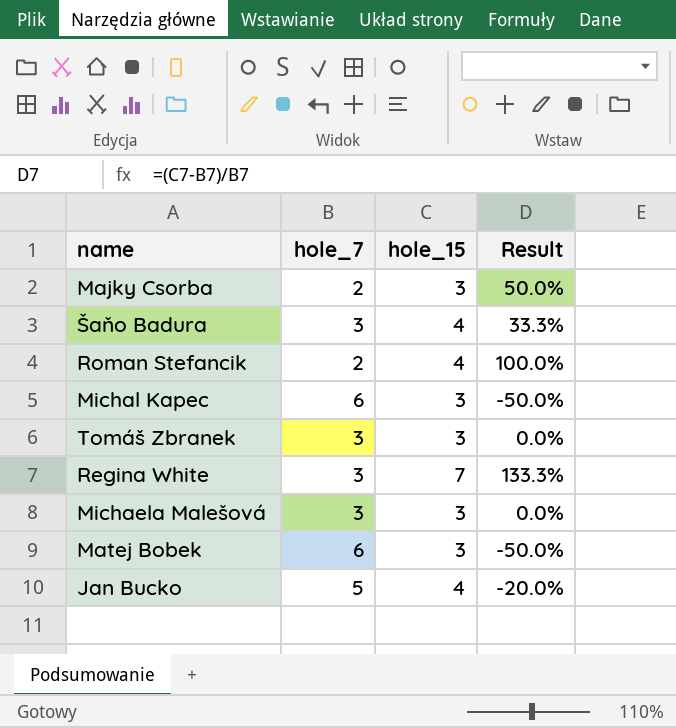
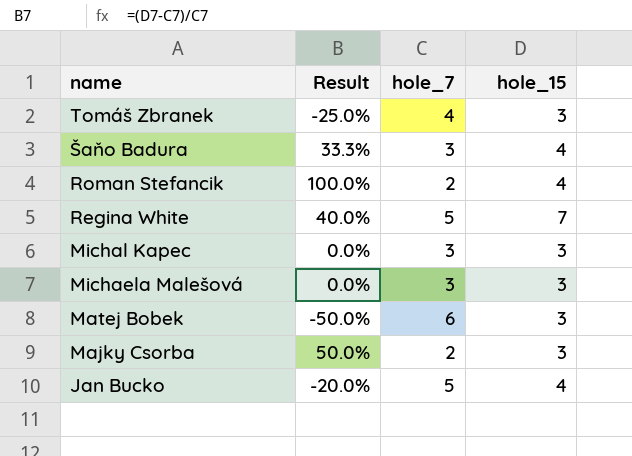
row order: none -> name descending
column Result | position: 4 -> 2
Tomáš Zbranek | Result: 0.0% -> -25.0%
Tomáš Zbranek | hole_7: 3 -> 4
Regina White | Result: 133.3% -> 40.0%
Regina White | hole_7: 3 -> 5
Michal Kapec | Result: -50.0% -> 0.0%
Michal Kapec | hole_7: 6 -> 3

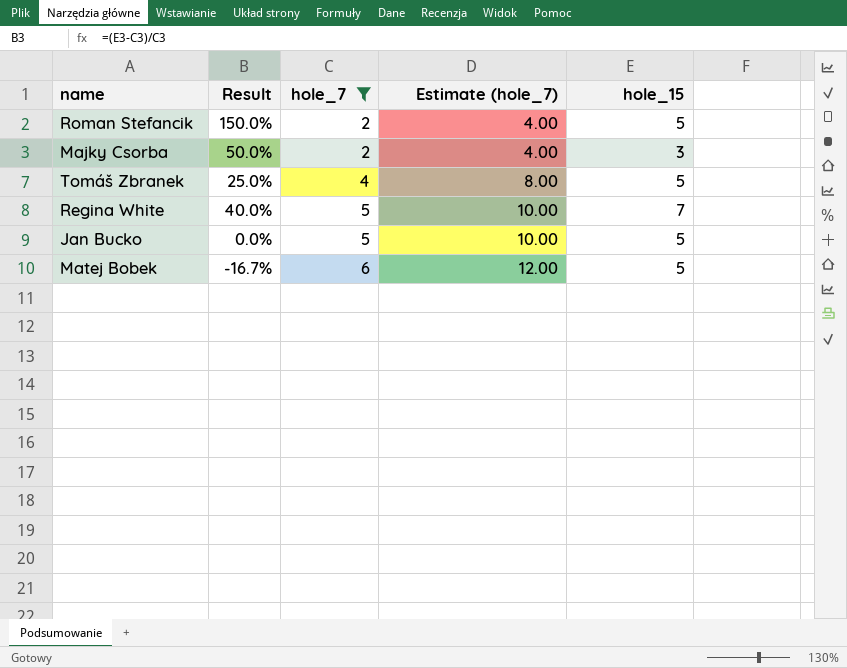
filter: none -> hole_7 != 3
row order: name descending -> hole_7 ascending
column Estimate (hole_7) | formula: none -> [hole_7] * 2
Roman Stefancik | Result: 100.0% -> 150.0%
Roman Stefancik | hole_15: 4 -> 5
Tomáš Zbranek | Result: -25.0% -> 25.0%
Tomáš Zbranek | hole_15: 3 -> 5
Jan Bucko | Result: -20.0% -> 0.0%
Jan Bucko | hole_15: 4 -> 5
Matej Bobek | Result: -50.0% -> -16.7%
Matej Bobek | hole_15: 3 -> 5

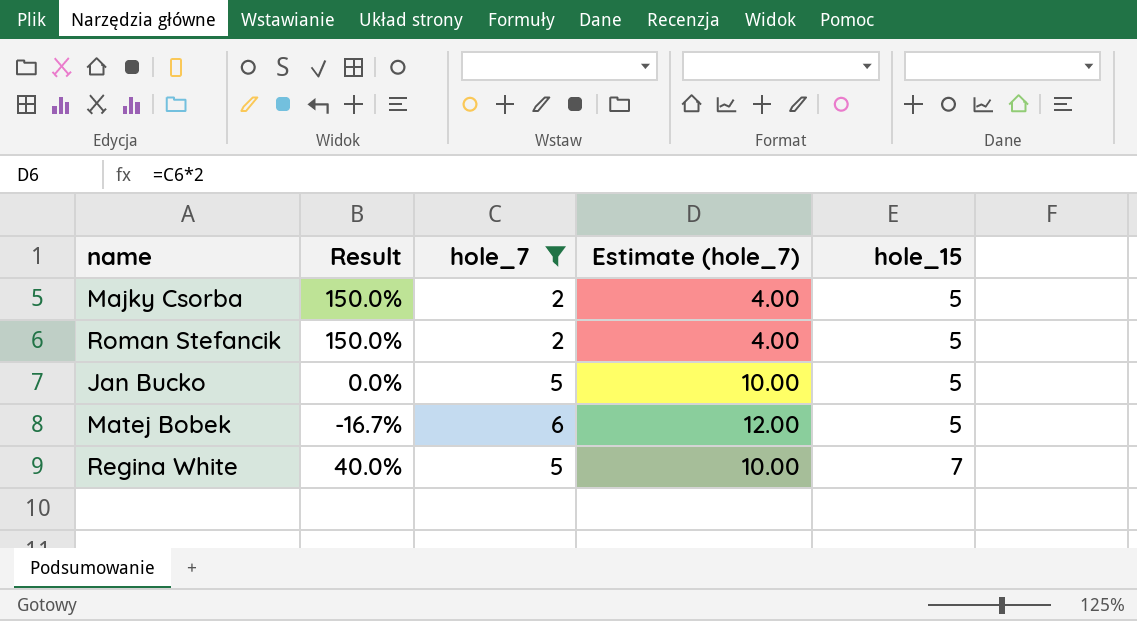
row order: hole_7 ascending -> hole_15 ascending
row Tomáš Zbranek: 25.0% | 4 | 8.00 | 5 -> none
Majky Csorba | Result: 50.0% -> 150.0%
Majky Csorba | hole_15: 3 -> 5

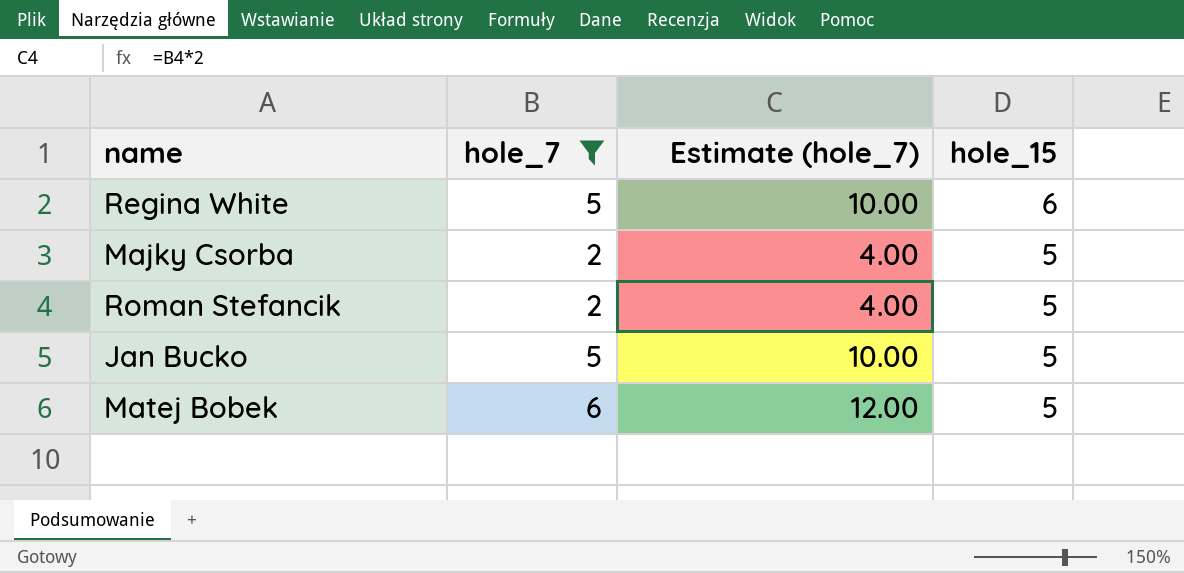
row order: hole_15 ascending -> hole_15 descending
column Result | formula: ([hole_15] - [hole_7]) / [hole_7] -> none
Regina White | hole_15: 7 -> 6

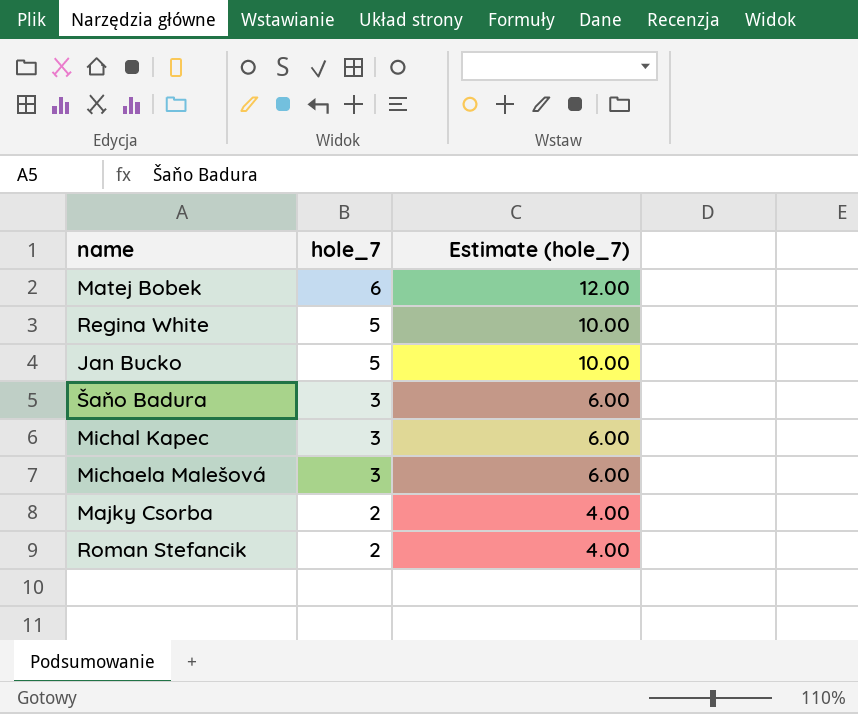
filter: hole_7 != 3 -> none
row order: hole_15 descending -> hole_7 descending
column hole_15 | position: 4 -> none

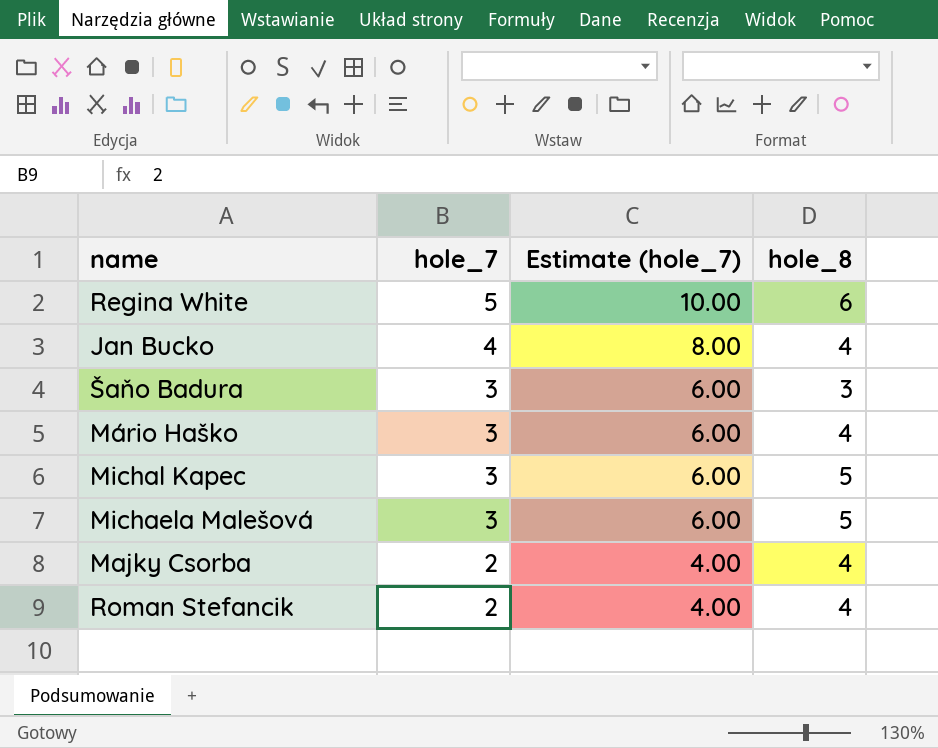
column hole_8 | position: none -> 4
row Matej Bobek: 6 | 12.00 -> none
Jan Bucko | hole_7: 5 -> 4
Jan Bucko | Estimate (hole_7): 10.00 -> 8.00
row Mário Haško: none -> 3 | 6.00 | 4

